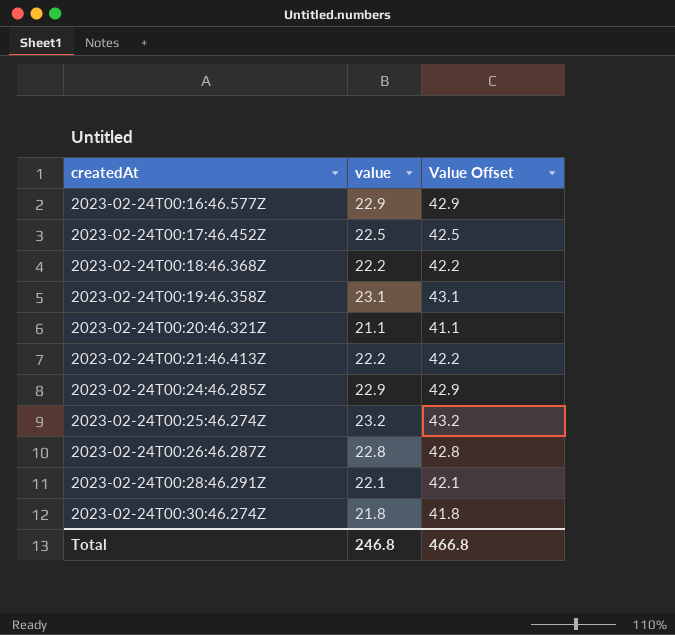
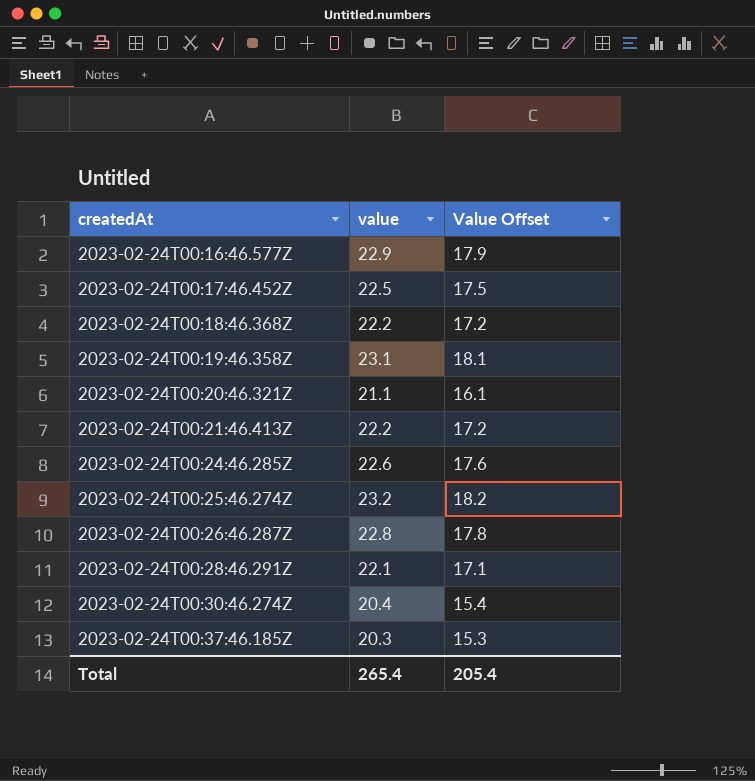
column Value Offset | formula: [value] + 20 -> [value] - 5
2023-02-24T00:24:46.285Z | value: 22.9 -> 22.6
2023-02-24T00:30:46.274Z | value: 21.8 -> 20.4
row 2023-02-24T00:37:46.185Z: none -> 20.3 | 15.3
Total | value: 246.8 -> 265.4
Total | Value Offset: 466.8 -> 205.4

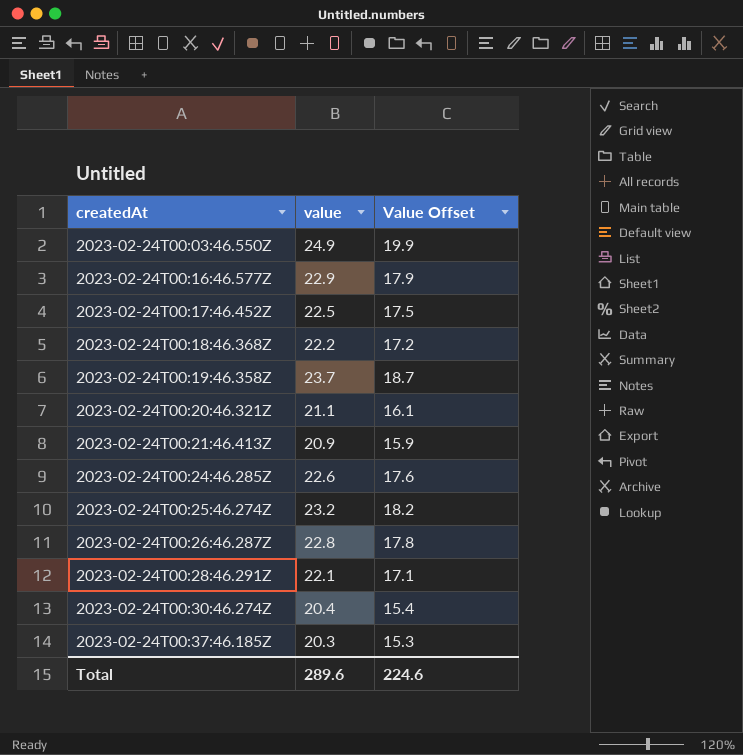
row 2023-02-24T00:03:46.550Z: none -> 24.9 | 19.9
2023-02-24T00:19:46.358Z | value: 23.1 -> 23.7
2023-02-24T00:19:46.358Z | Value Offset: 18.1 -> 18.7
2023-02-24T00:21:46.413Z | value: 22.2 -> 20.9
2023-02-24T00:21:46.413Z | Value Offset: 17.2 -> 15.9
Total | value: 265.4 -> 289.6
Total | Value Offset: 205.4 -> 224.6

